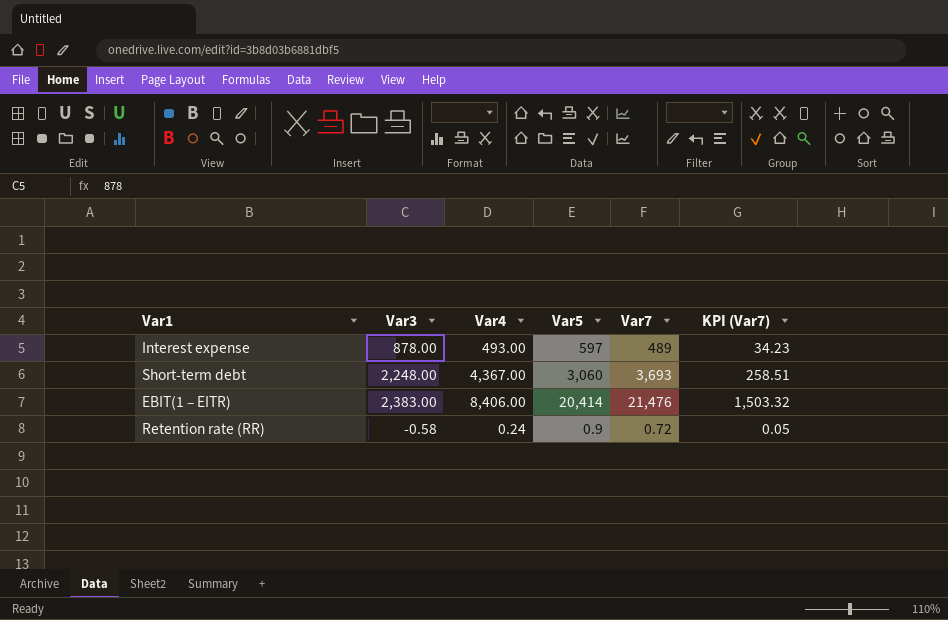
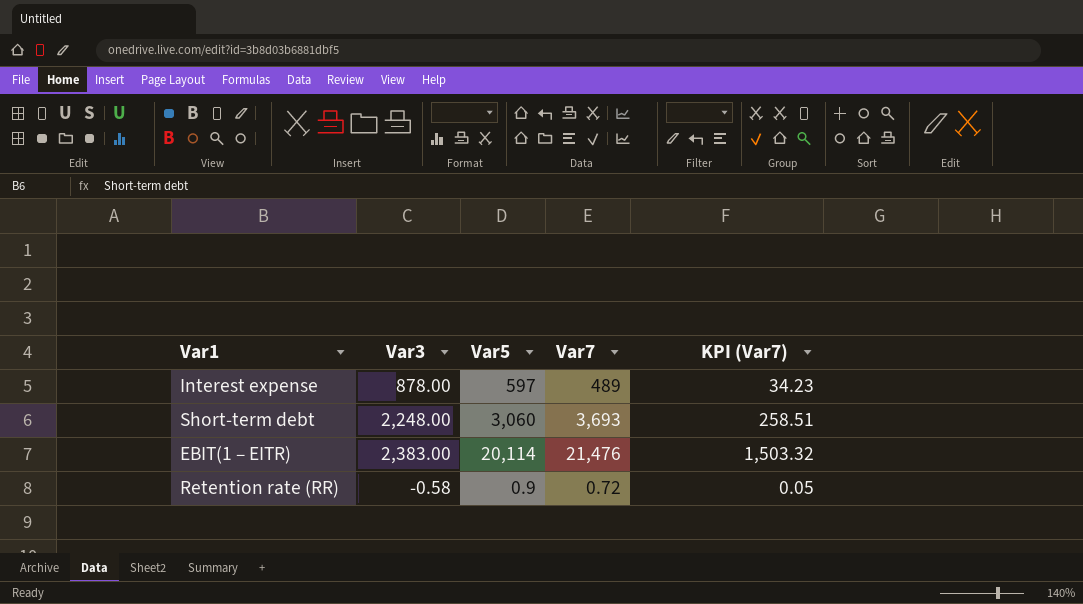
column Var4 | position: 3 -> none
EBIT(1 – EITR) | Var5: 20,414 -> 20,114

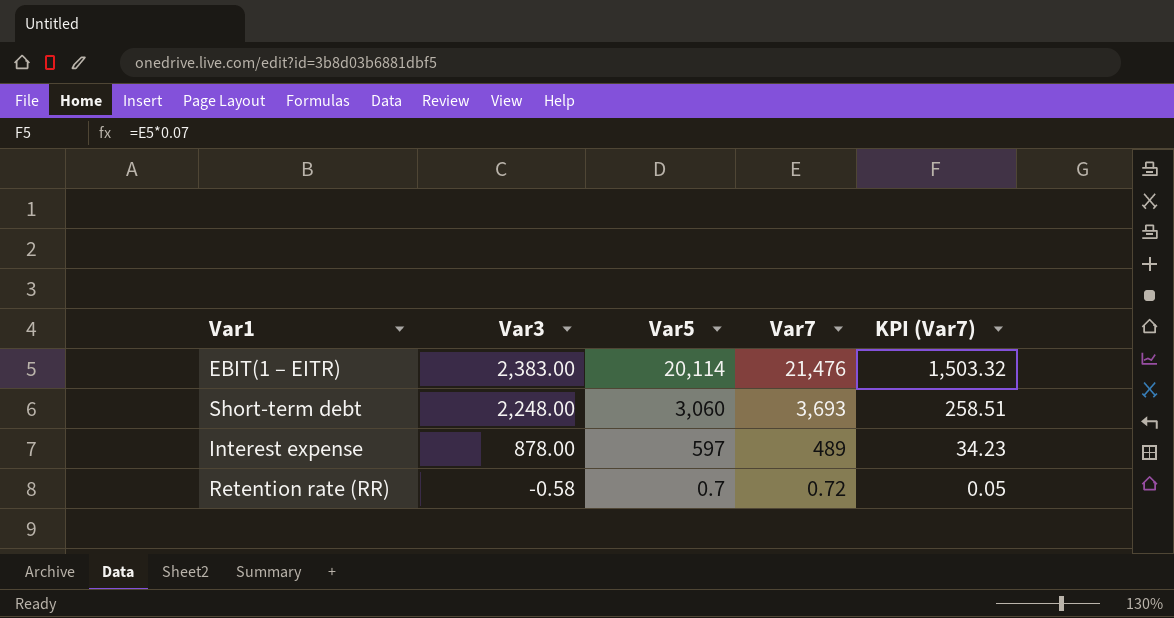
row order: none -> Var3 descending
Retention rate (RR) | Var5: 0.9 -> 0.7

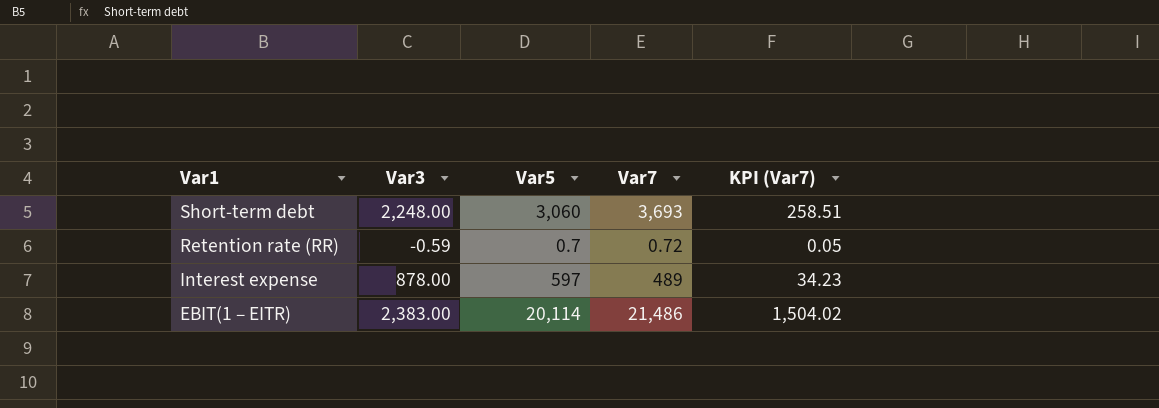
row order: Var3 descending -> Var1 descending
Retention rate (RR) | Var3: -0.58 -> -0.59
EBIT(1 – EITR) | Var7: 21,476 -> 21,486
EBIT(1 – EITR) | KPI (Var7): 1,503.32 -> 1,504.02

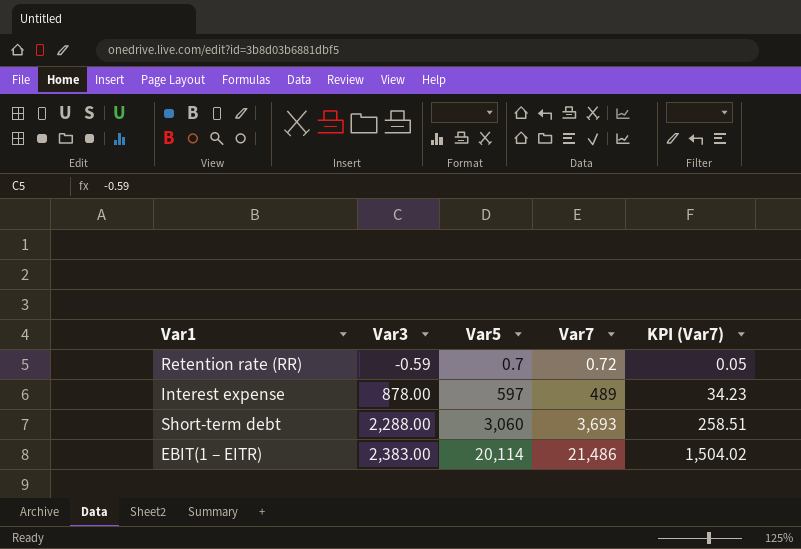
row order: Var1 descending -> Var3 ascending
Short-term debt | Var3: 2,248.00 -> 2,288.00

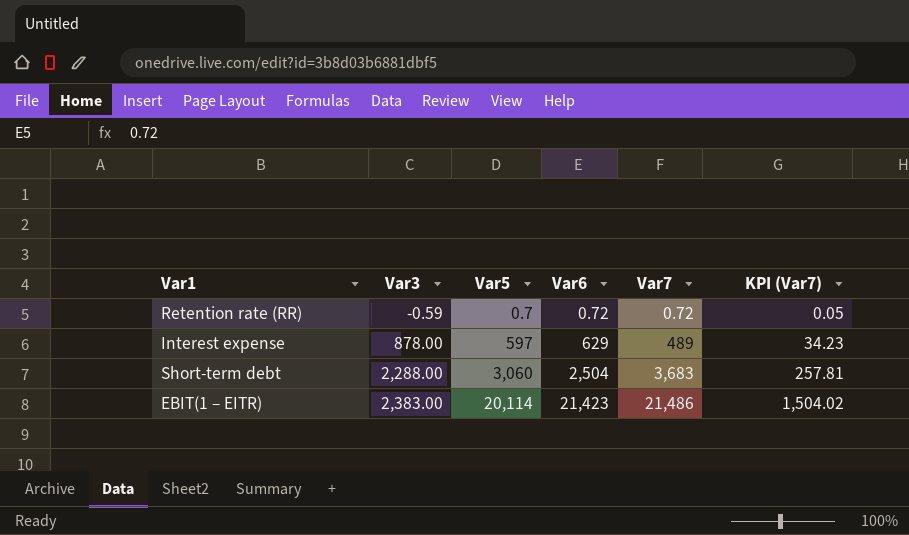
column Var6 | position: none -> 4
Short-term debt | Var7: 3,693 -> 3,683
Short-term debt | KPI (Var7): 258.51 -> 257.81

